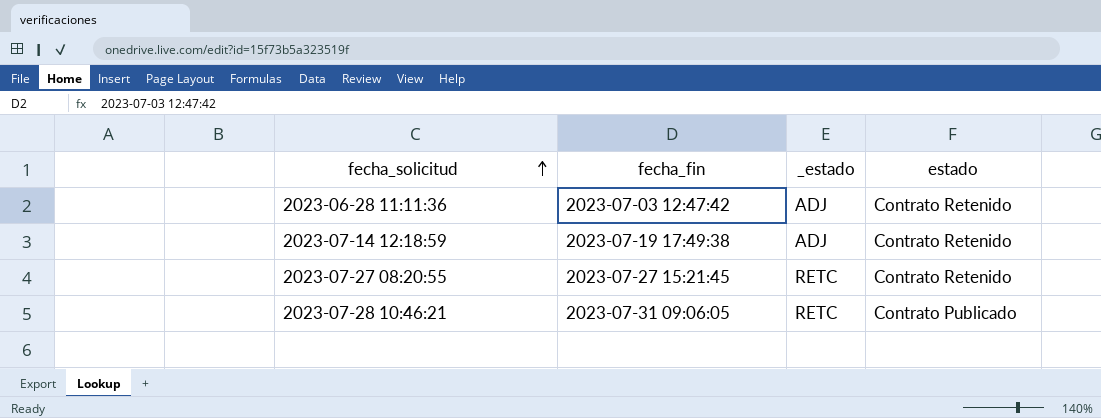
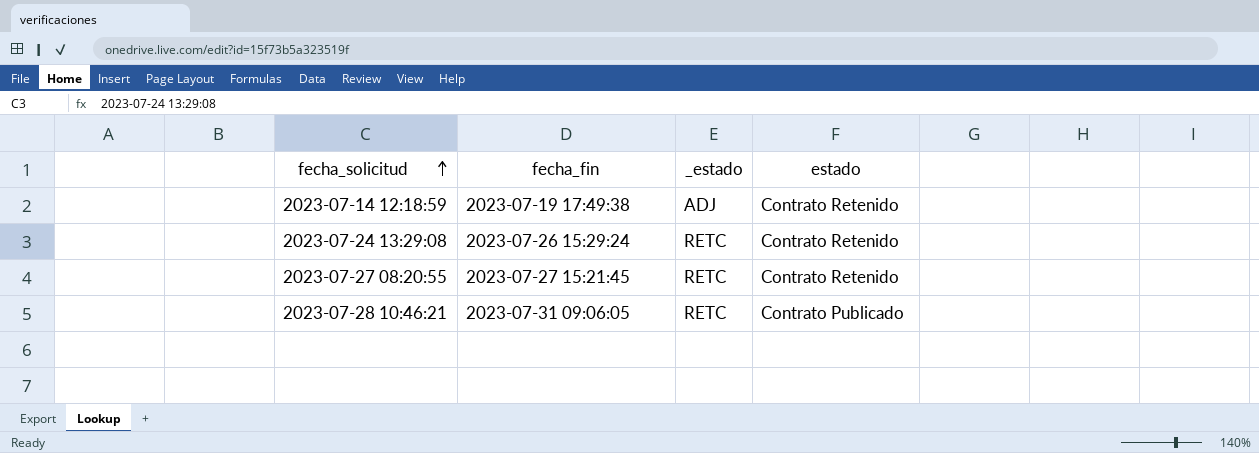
row 2023-06-28 11:11:36: 2023-07-03 12:47:42 | ADJ | Contrato Retenido -> none
row 2023-07-24 13:29:08: none -> 2023-07-26 15:29:24 | RETC | Contrato Retenido

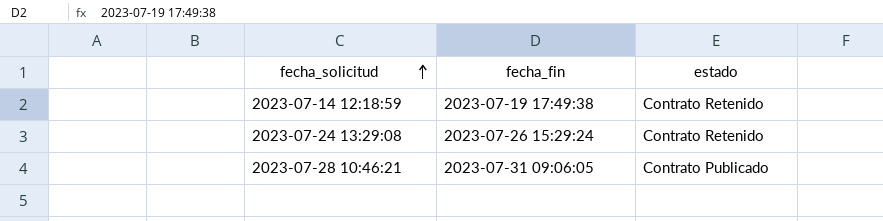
column _estado | position: 3 -> none
row 2023-07-27 08:20:55: 2023-07-27 15:21:45 | RETC | Contrato Retenido -> none

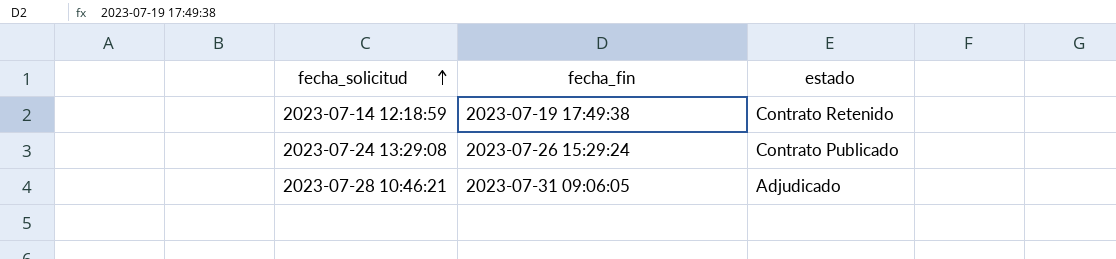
2023-07-24 13:29:08 | estado: Contrato Retenido -> Contrato Publicado
2023-07-28 10:46:21 | estado: Contrato Publicado -> Adjudicado

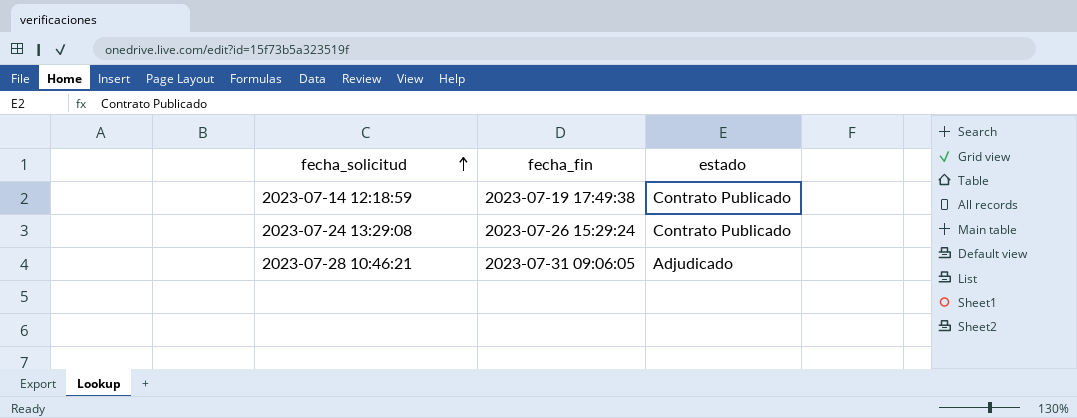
2023-07-14 12:18:59 | estado: Contrato Retenido -> Contrato Publicado

